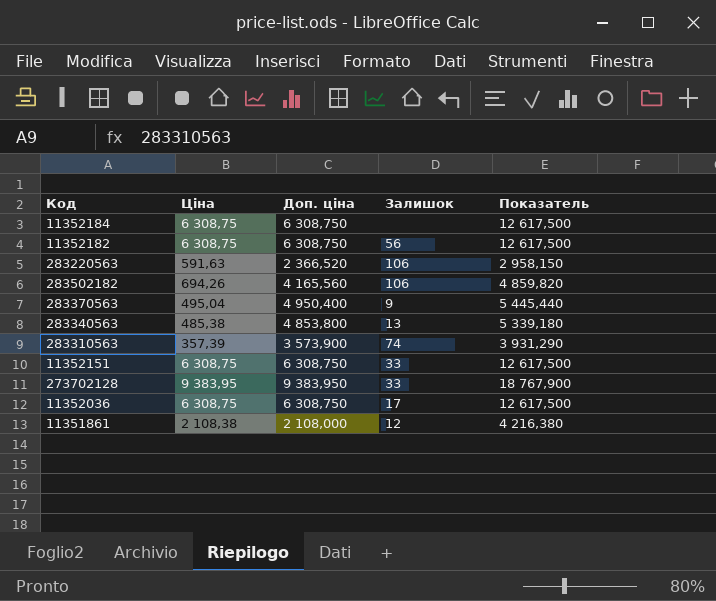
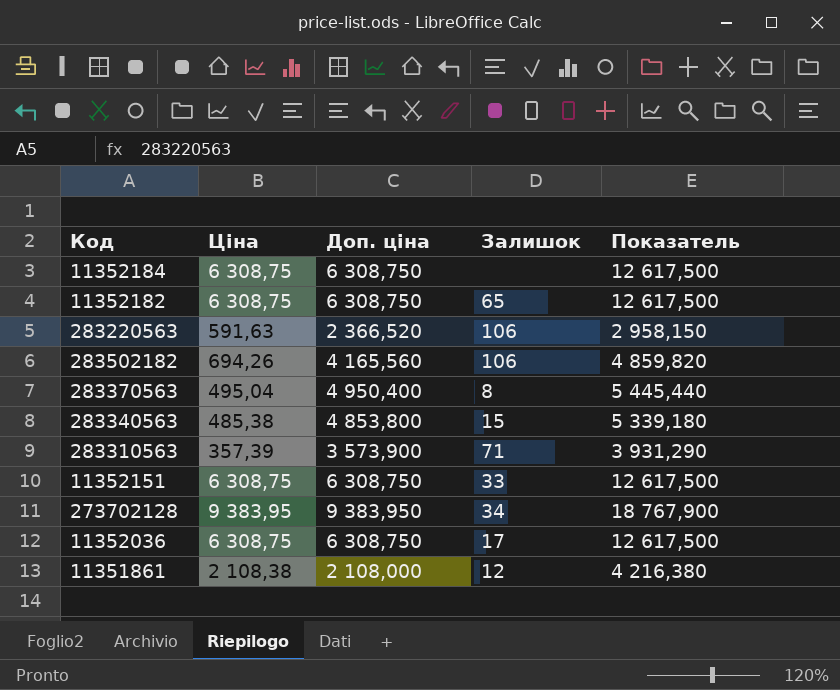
11352182 | Залишок: 56 -> 65
283370563 | Залишок: 9 -> 8
283340563 | Залишок: 13 -> 15
283310563 | Залишок: 74 -> 71
273702128 | Залишок: 33 -> 34

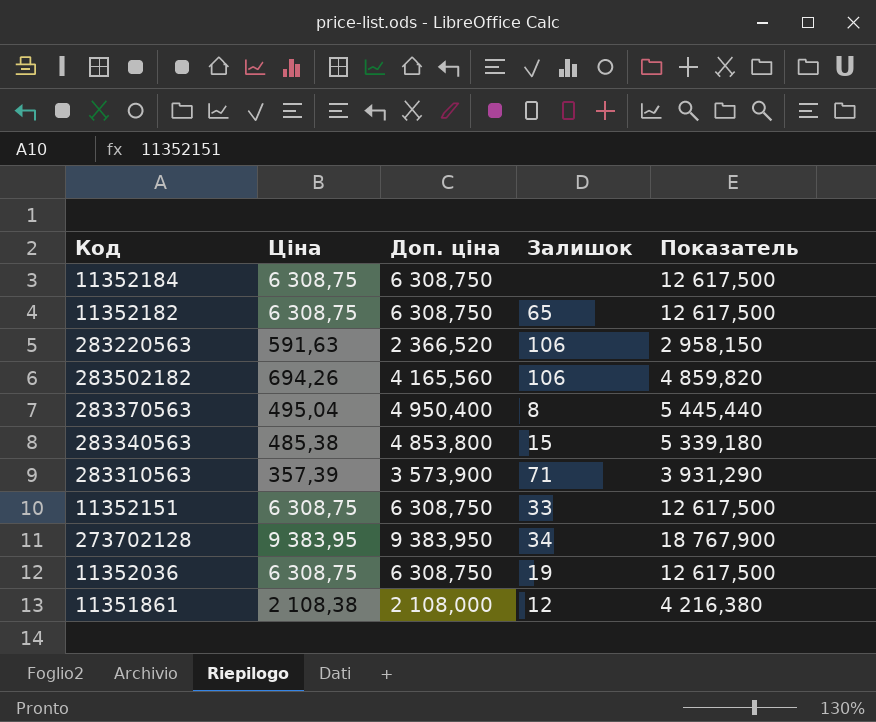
11352036 | Залишок: 17 -> 19

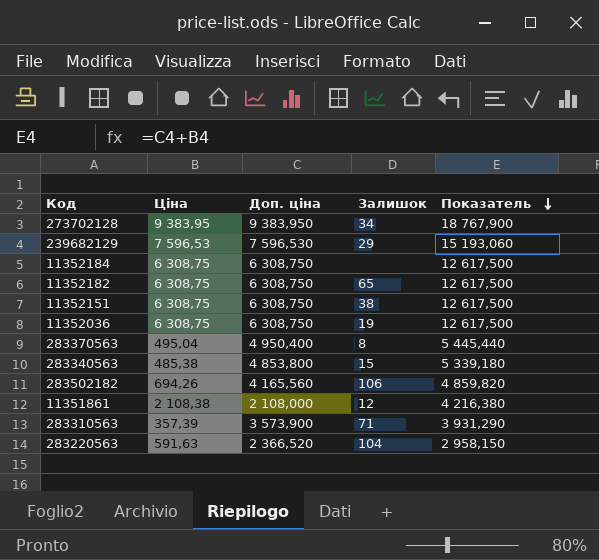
row order: none -> Показатель descending
row 239682129: none -> 7 596,53 | 7 596,530 | 29 | 15 193,060
11352151 | Залишок: 33 -> 38
283220563 | Залишок: 106 -> 104

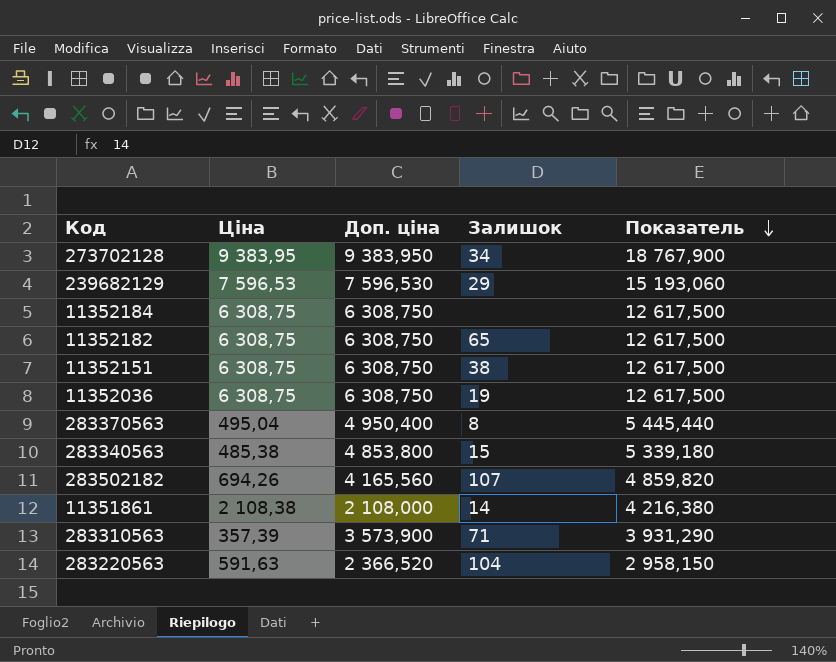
283502182 | Залишок: 106 -> 107
11351861 | Залишок: 12 -> 14

